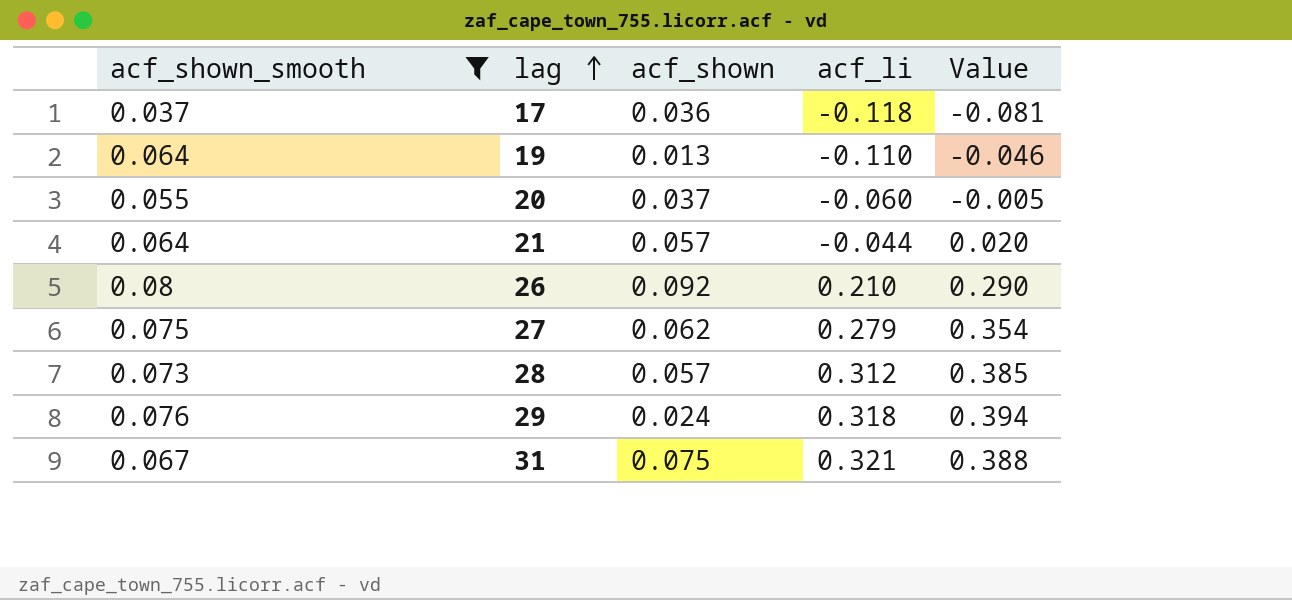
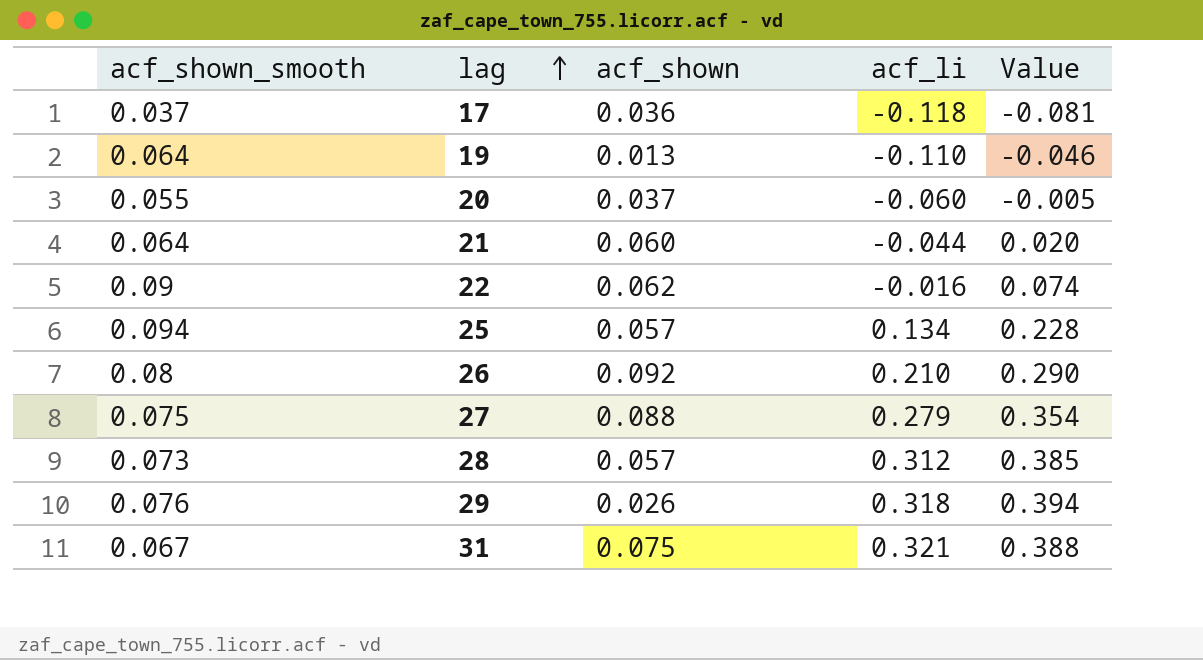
filter: acf_shown_smooth <= 0.08 -> none
21 | acf_shown: 0.057 -> 0.060
27 | acf_shown: 0.062 -> 0.088
29 | acf_shown: 0.024 -> 0.026

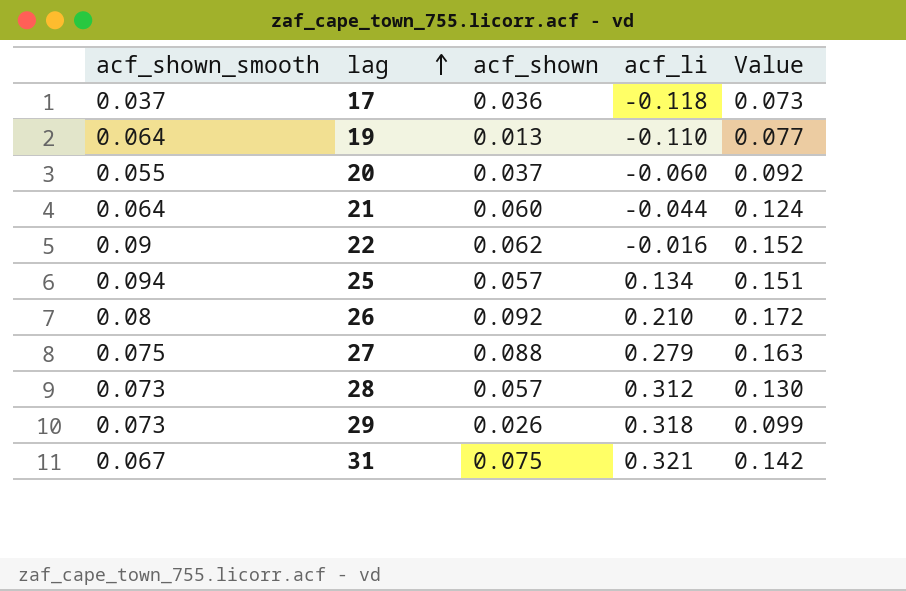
column Value | formula: [acf_shown_smooth] + [acf_li] -> [acf_shown_smooth] + [acf_shown]
29 | acf_shown_smooth: 0.076 -> 0.073

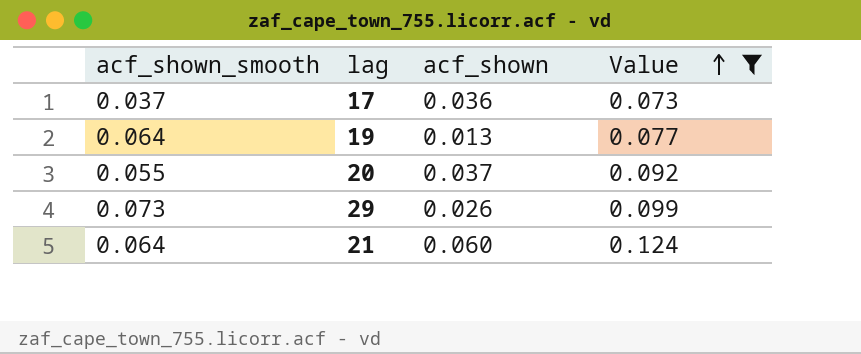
filter: none -> Value <= 0.124
row order: lag ascending -> Value ascending
column acf_li | position: 4 -> none

